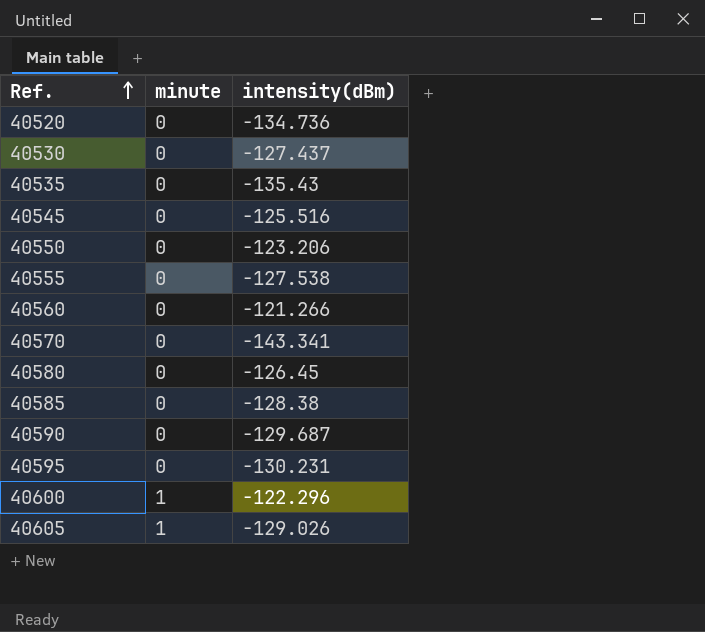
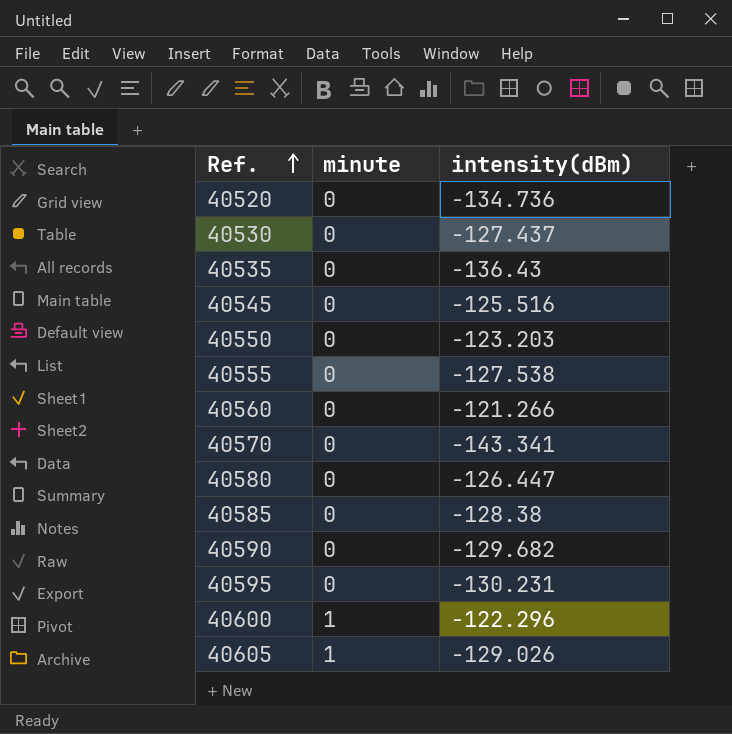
40535 | intensity(dBm): -135.43 -> -136.43
40550 | intensity(dBm): -123.206 -> -123.203
40580 | intensity(dBm): -126.45 -> -126.447
40590 | intensity(dBm): -129.687 -> -129.682

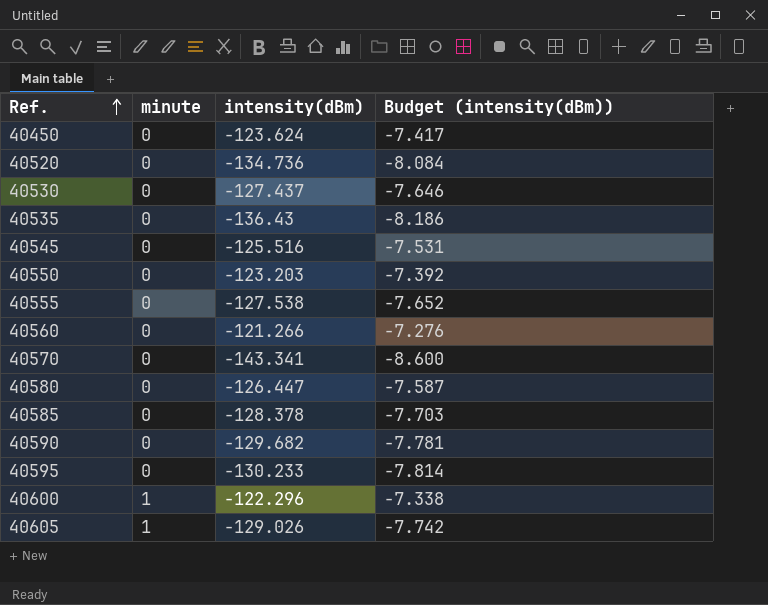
column Budget (intensity(dBm)) | formula: none -> [intensity(dBm)] * 0.06
row 40450: none -> 0 | -123.624 | -7.417
40585 | intensity(dBm): -128.38 -> -128.378
40595 | intensity(dBm): -130.231 -> -130.233

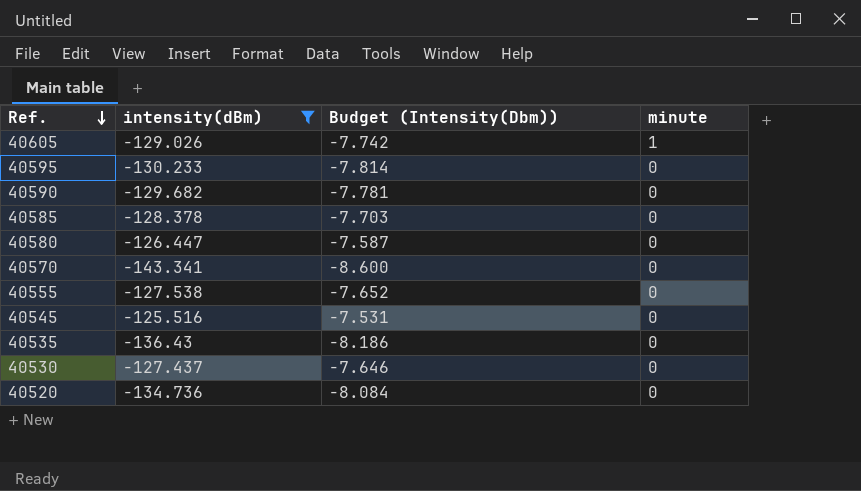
filter: none -> intensity(dBm) <= -125.516
row order: Ref. ascending -> Ref. descending
column name: Budget (intensity(dBm)) -> Budget (Intensity(Dbm))
column minute | position: 2 -> 4

